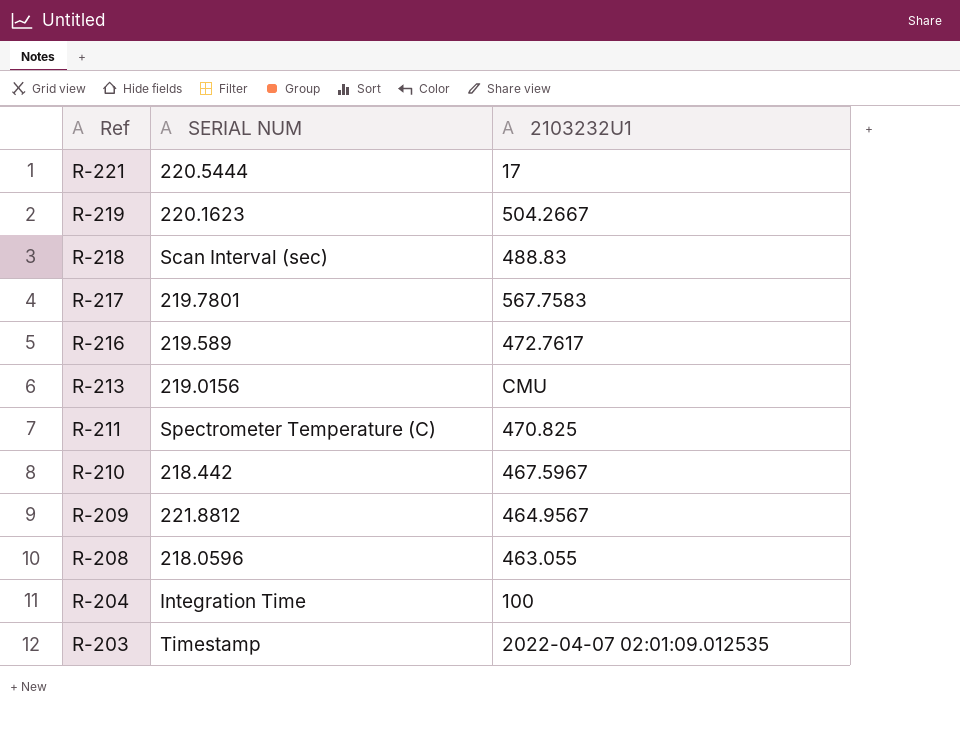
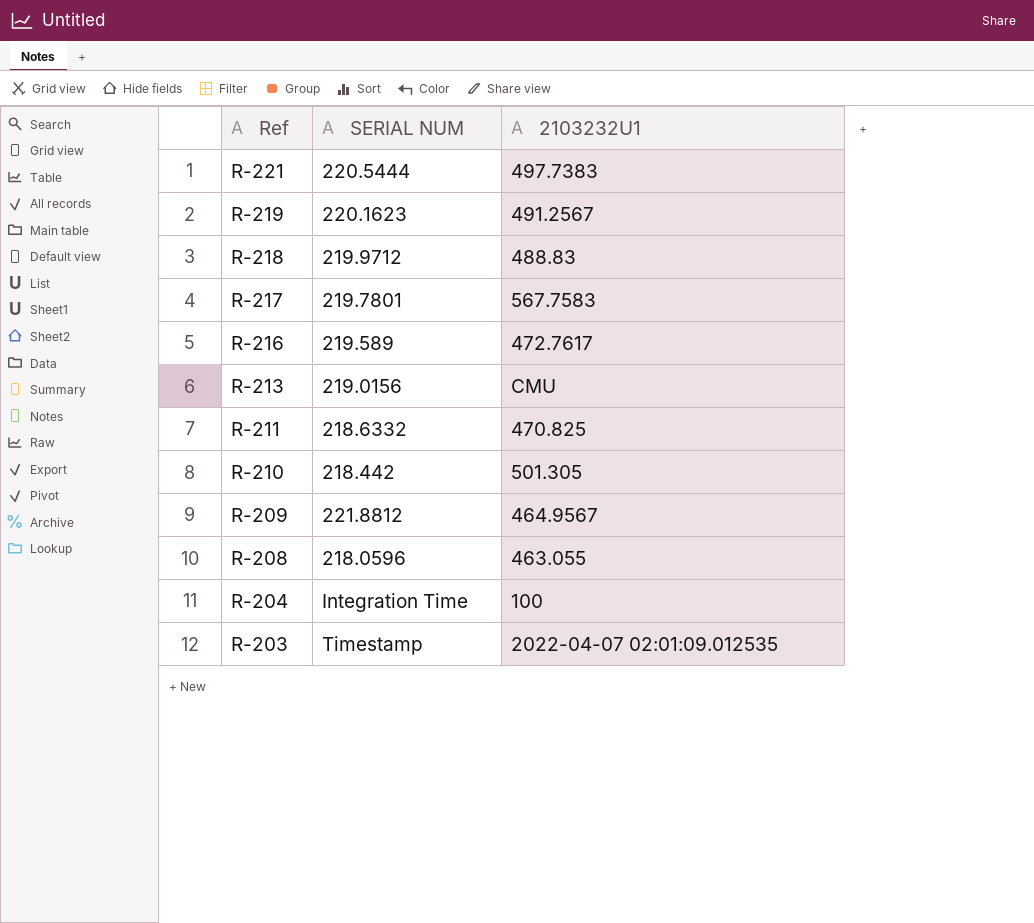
R-221 | 2103232U1: 17 -> 497.7383
R-219 | 2103232U1: 504.2667 -> 491.2567
R-218 | SERIAL NUM: Scan Interval (sec) -> 219.9712
R-211 | SERIAL NUM: Spectrometer Temperature (C) -> 218.6332
R-210 | 2103232U1: 467.5967 -> 501.305

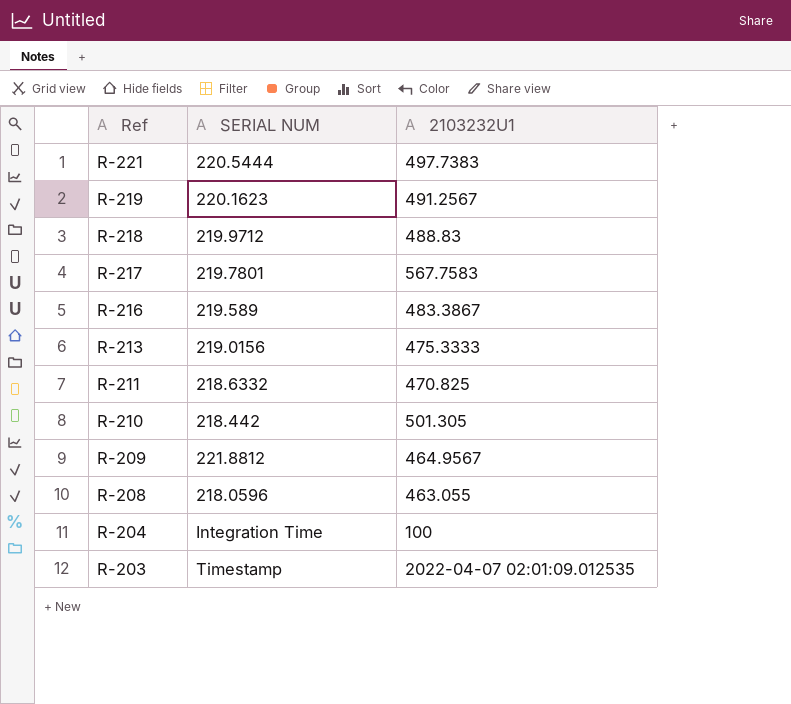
R-216 | 2103232U1: 472.7617 -> 483.3867
R-213 | 2103232U1: CMU -> 475.3333

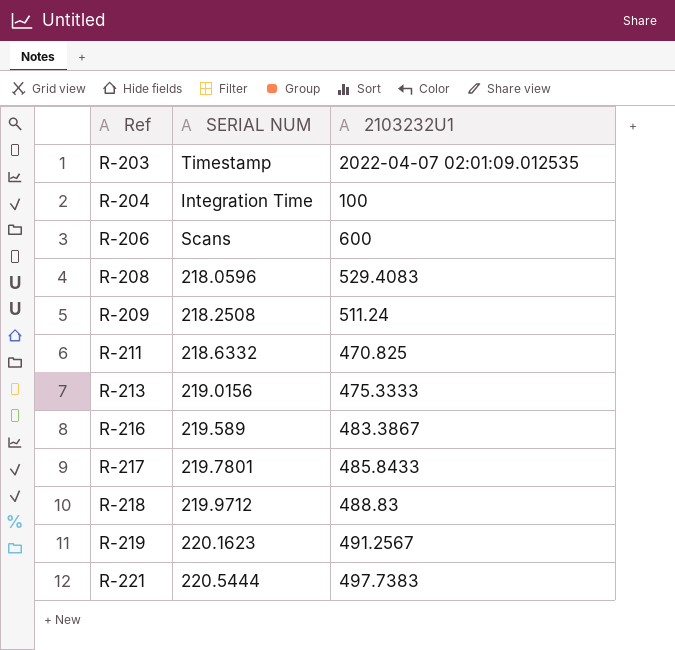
row order: Ref descending -> Ref ascending
row R-210: 218.442 | 501.305 -> none
row R-206: none -> Scans | 600
R-208 | 2103232U1: 463.055 -> 529.4083
R-209 | SERIAL NUM: 221.8812 -> 218.2508
R-209 | 2103232U1: 464.9567 -> 511.24
R-217 | 2103232U1: 567.7583 -> 485.8433

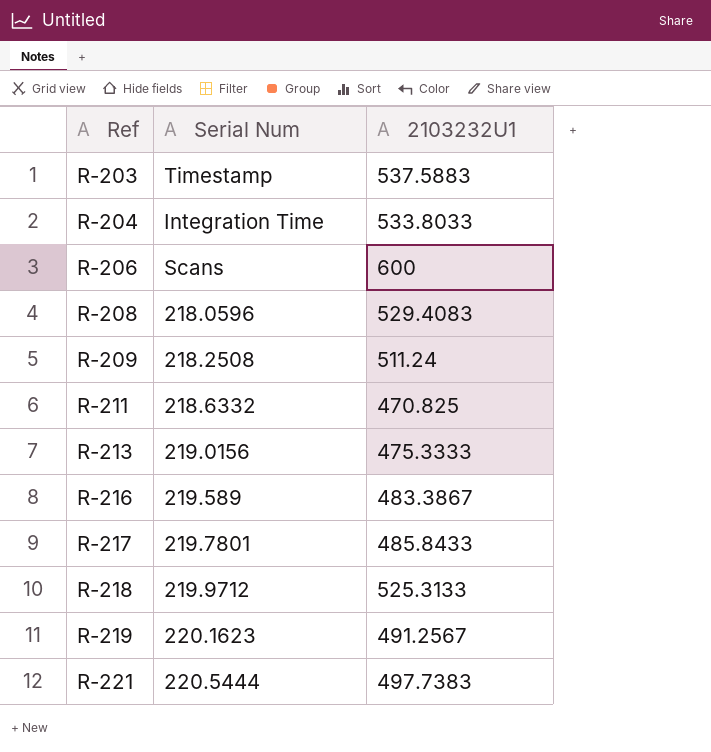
column name: SERIAL NUM -> Serial Num
R-203 | 2103232U1: 2022-04-07 02:01:09.012535 -> 537.5883
R-204 | 2103232U1: 100 -> 533.8033
R-218 | 2103232U1: 488.83 -> 525.3133

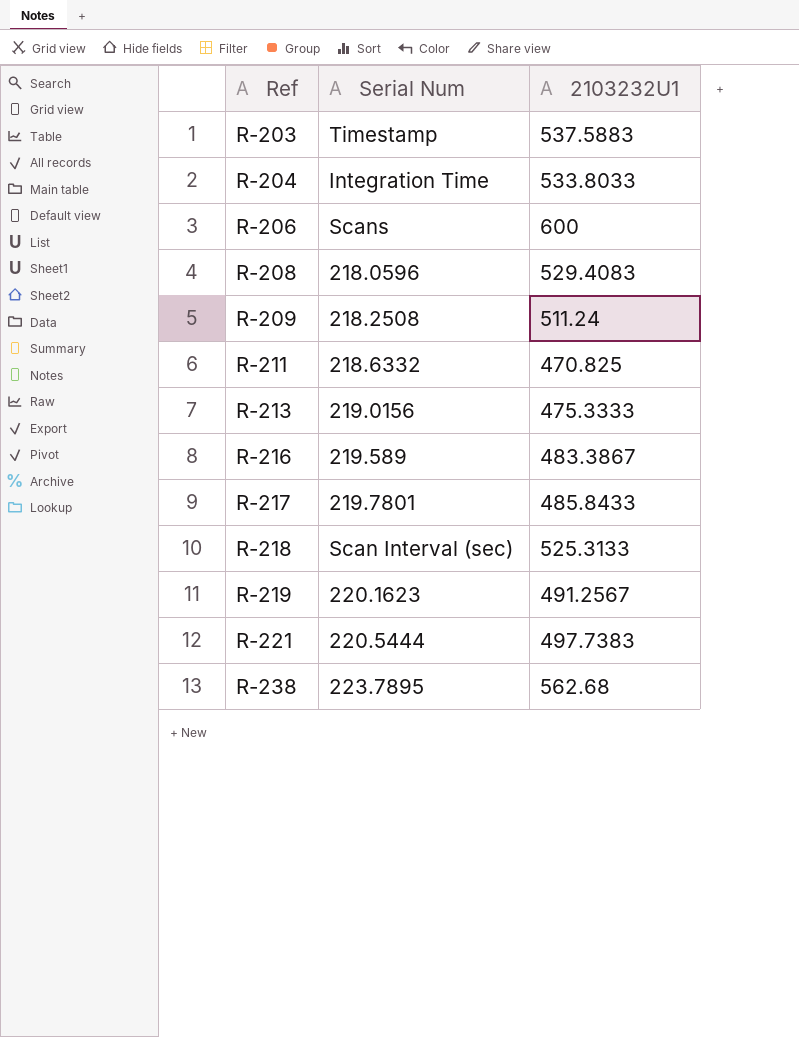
R-218 | Serial Num: 219.9712 -> Scan Interval (sec)
row R-238: none -> 223.7895 | 562.68

